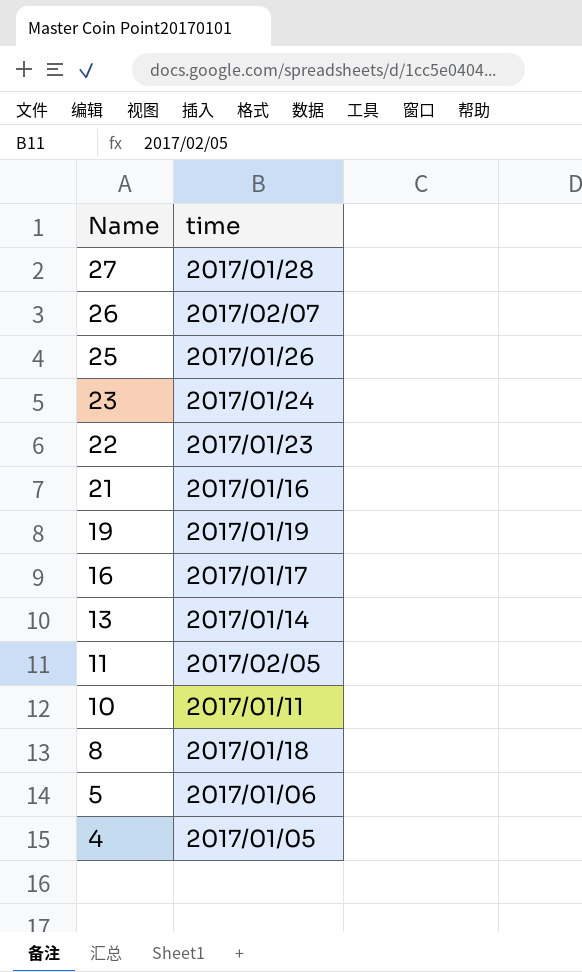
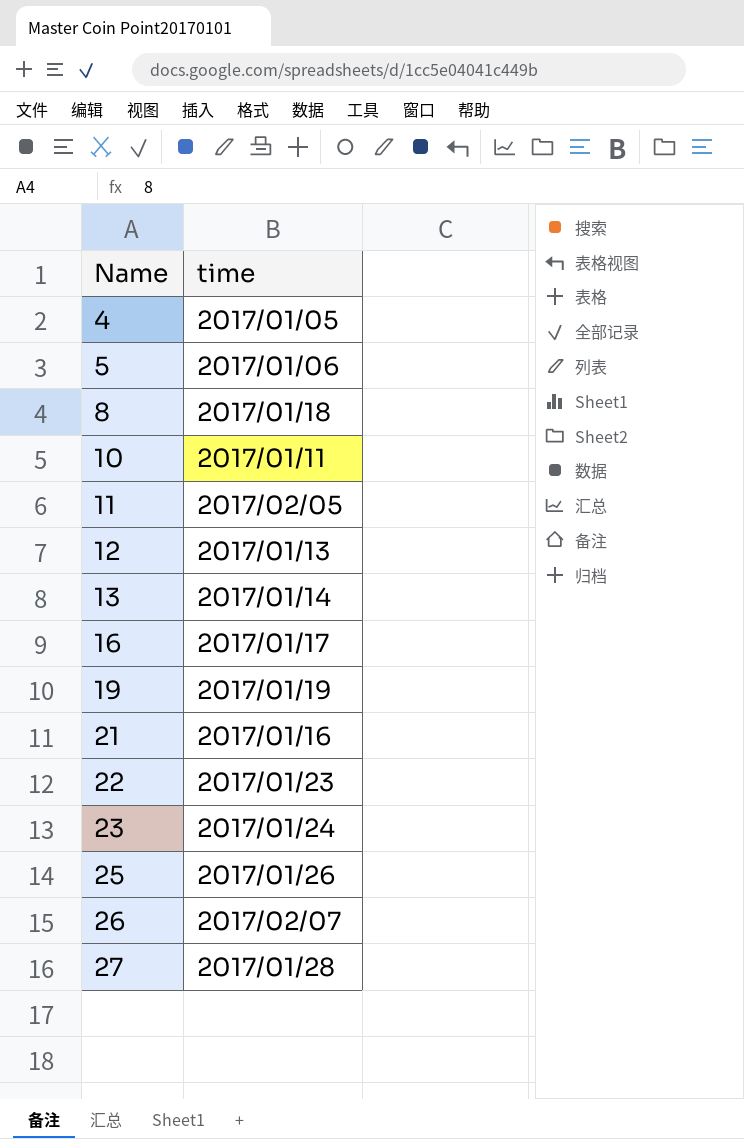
row order: Name descending -> Name ascending
row 12: none -> 2017/01/13

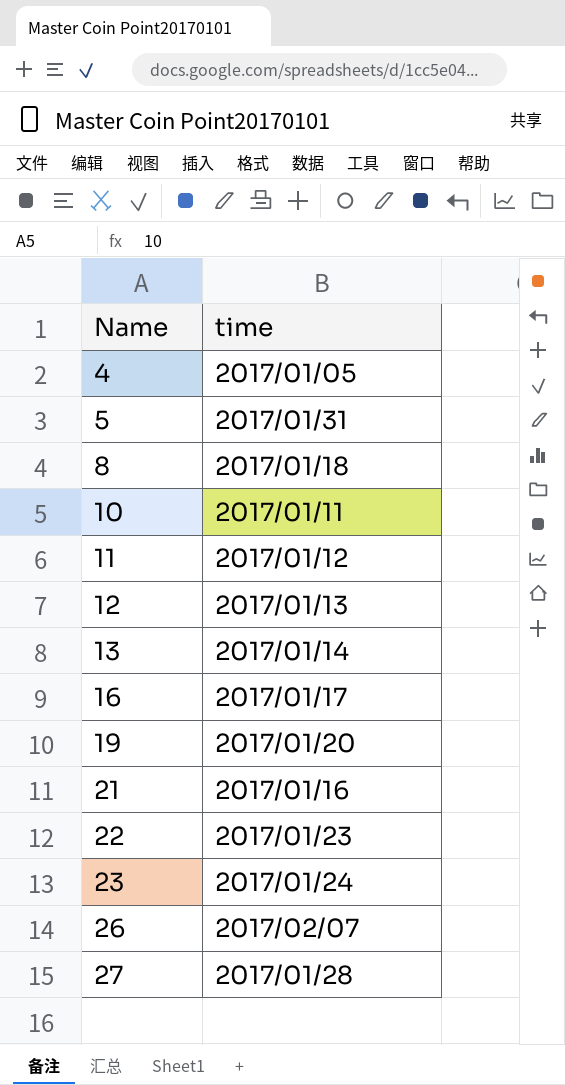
row 25: 2017/01/26 -> none
5 | time: 2017/01/06 -> 2017/01/31
11 | time: 2017/02/05 -> 2017/01/12
19 | time: 2017/01/19 -> 2017/01/20

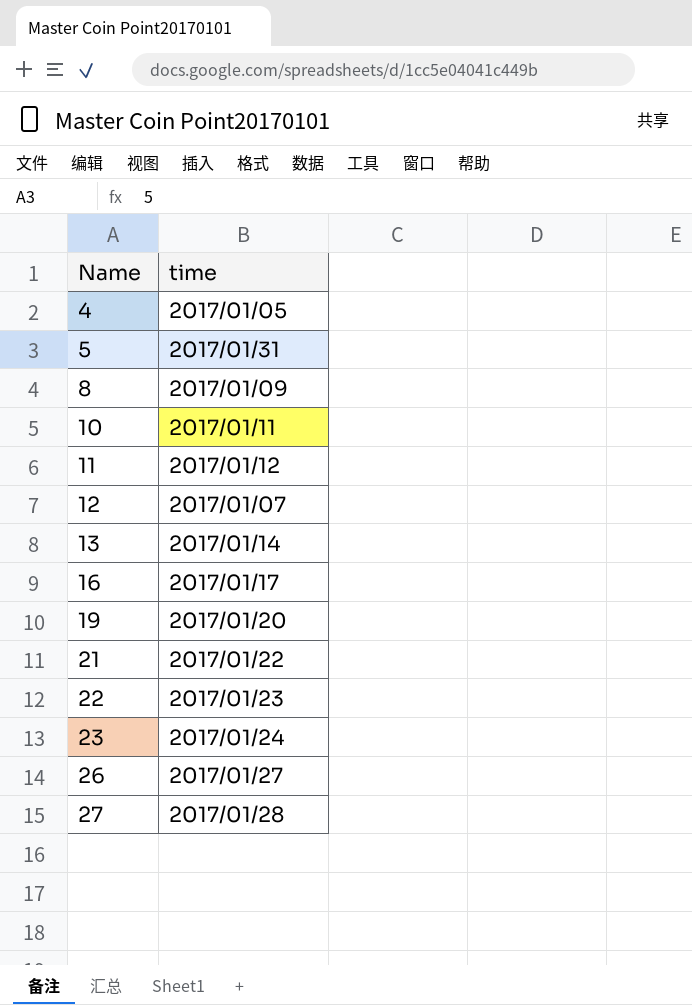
8 | time: 2017/01/18 -> 2017/01/09
12 | time: 2017/01/13 -> 2017/01/07
21 | time: 2017/01/16 -> 2017/01/22
26 | time: 2017/02/07 -> 2017/01/27

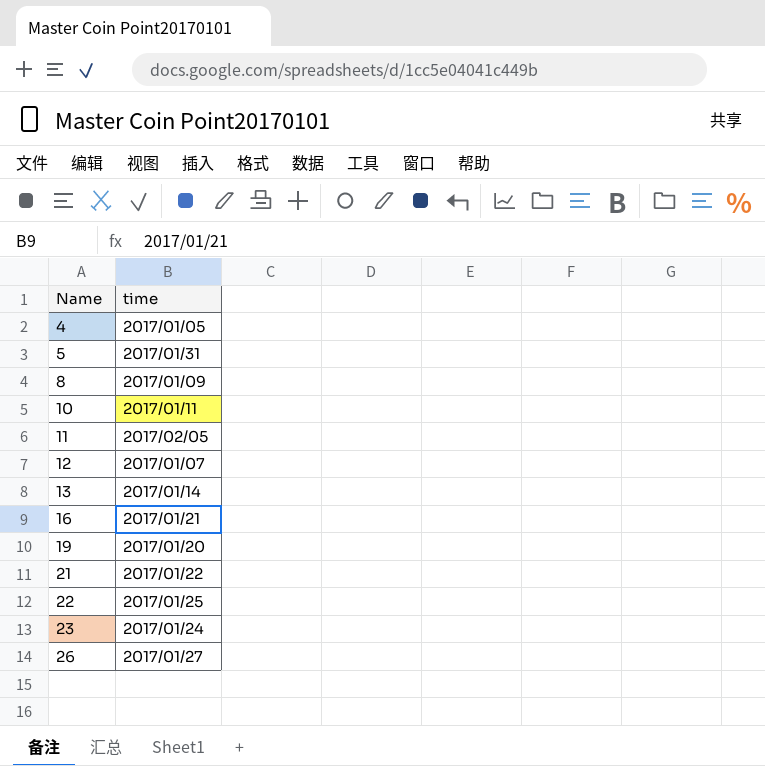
row 27: 2017/01/28 -> none
11 | time: 2017/01/12 -> 2017/02/05
16 | time: 2017/01/17 -> 2017/01/21
22 | time: 2017/01/23 -> 2017/01/25

